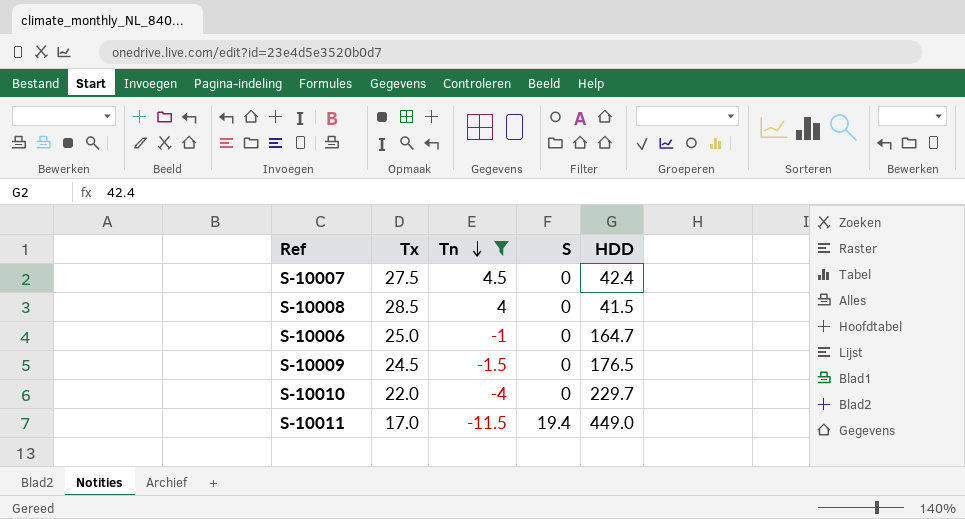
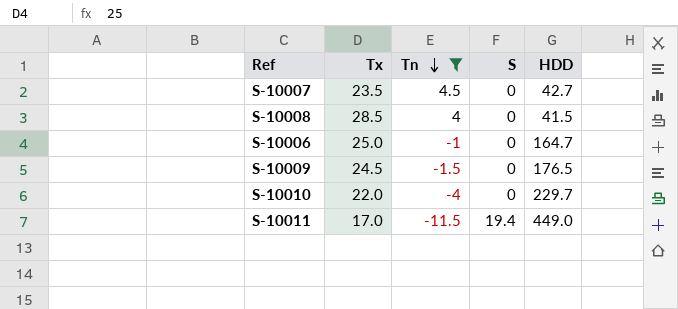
S-10007 | Tx: 27.5 -> 23.5
S-10007 | HDD: 42.4 -> 42.7

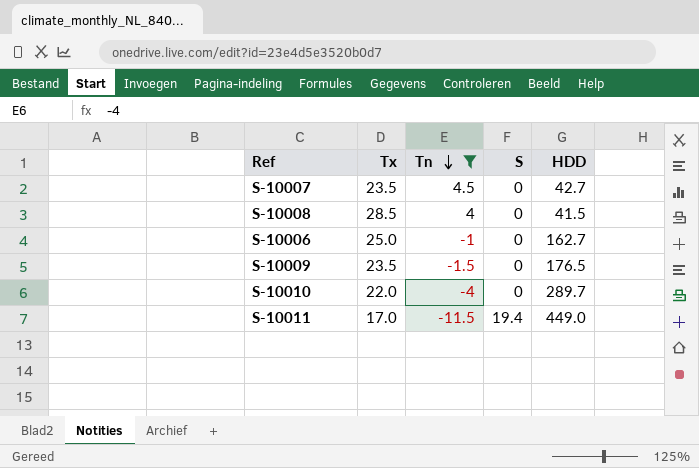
S-10006 | HDD: 164.7 -> 162.7
S-10009 | Tx: 24.5 -> 23.5
S-10010 | HDD: 229.7 -> 289.7

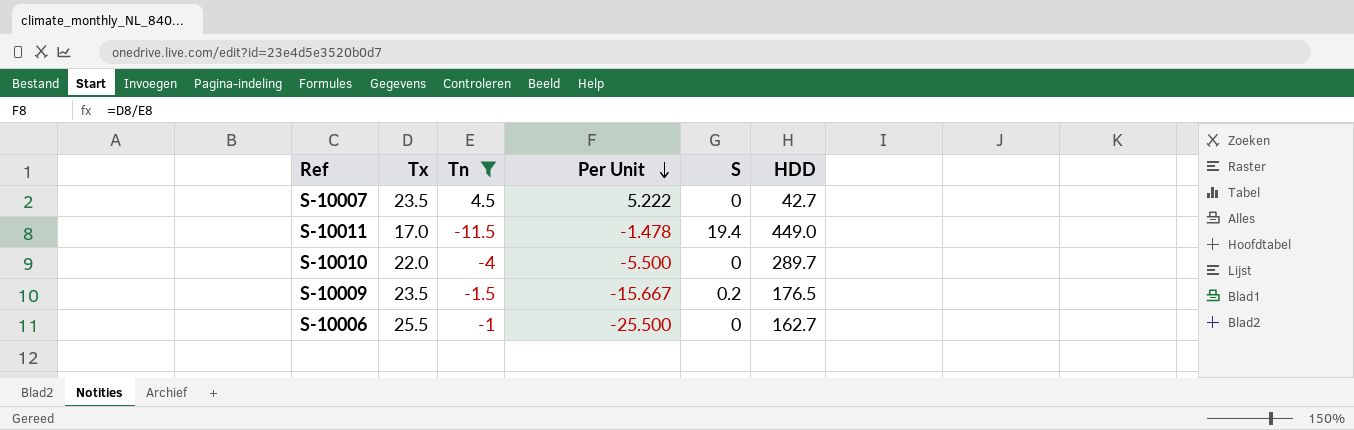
row order: Tn descending -> Per Unit descending
column Per Unit | formula: none -> [Tx] / [Tn]
row S-10008: 28.5 | 4 | 0 | 41.5 -> none
S-10009 | S: 0 -> 0.2
S-10006 | Tx: 25.0 -> 25.5

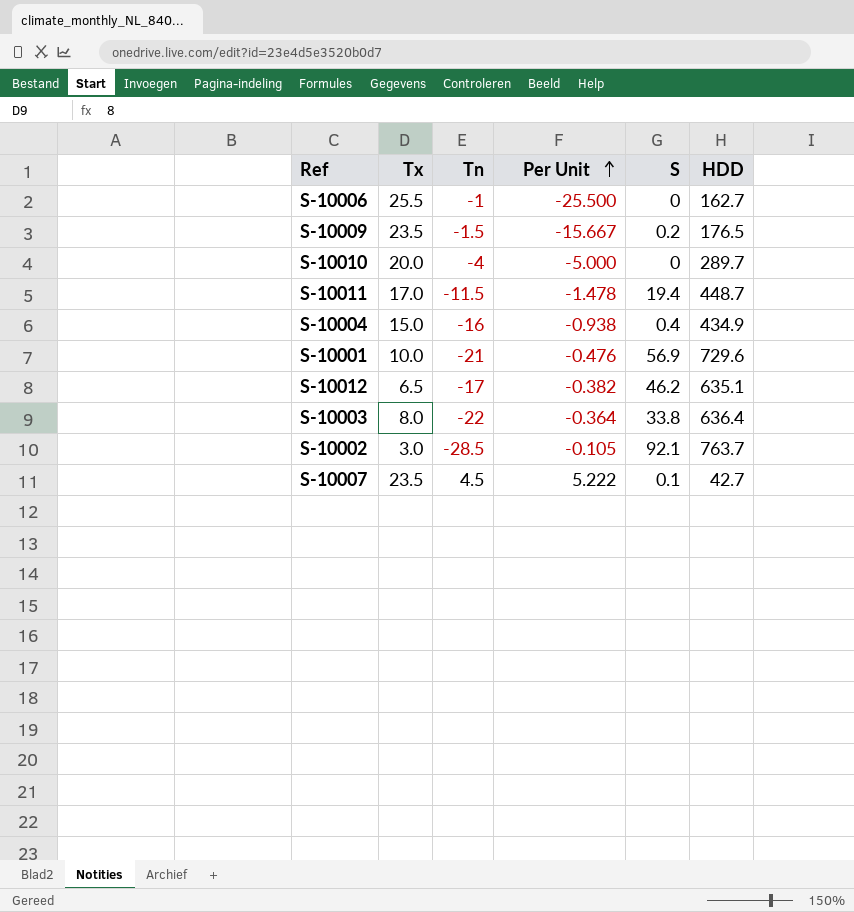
filter: Tn >= -11.5 -> none
row order: Per Unit descending -> Per Unit ascending
S-10010 | Tx: 22.0 -> 20.0
S-10010 | Per Unit: -5.500 -> -5.000
S-10011 | HDD: 449.0 -> 448.7
S-10007 | S: 0 -> 0.1

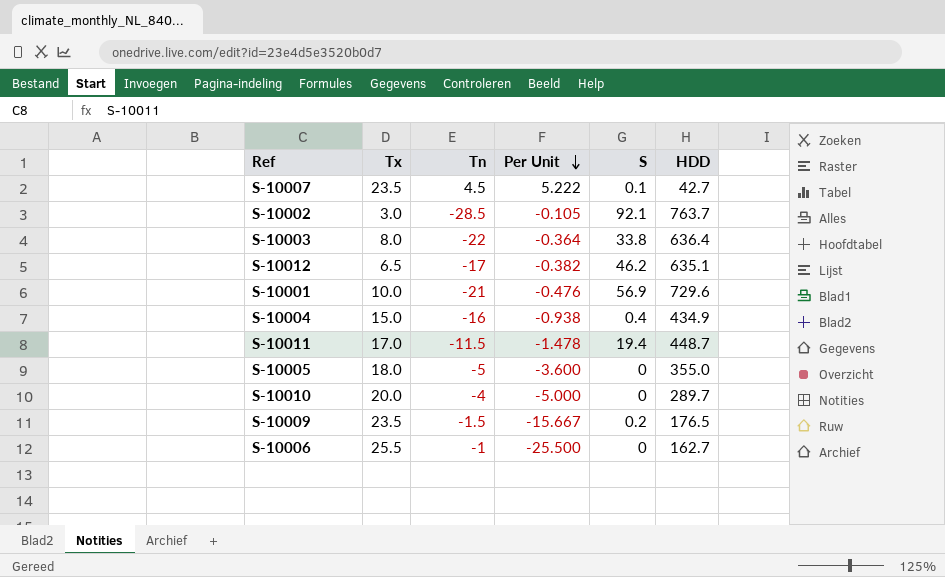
row order: Per Unit ascending -> Per Unit descending
row S-10005: none -> 18.0 | -5 | -3.600 | 0 | 355.0

